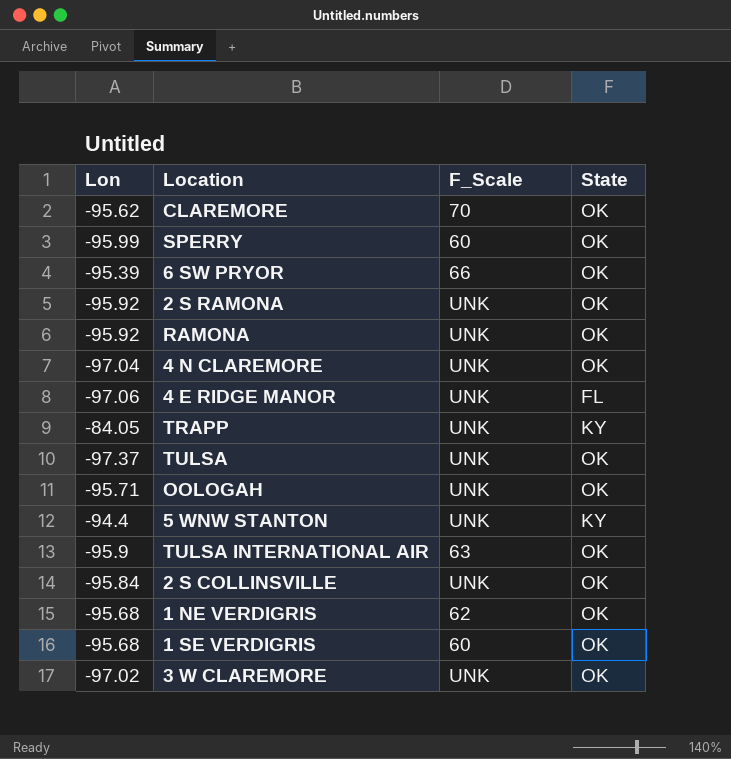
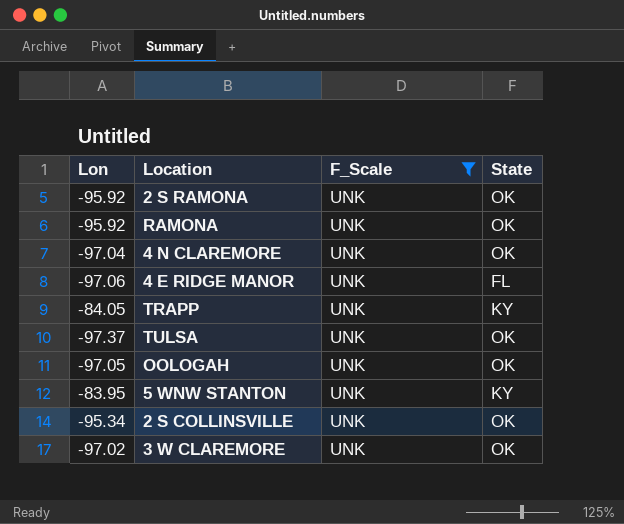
filter: none -> F_Scale = UNK
OOLOGAH | Lon: -95.71 -> -97.05
5 WNW STANTON | Lon: -94.4 -> -83.95
2 S COLLINSVILLE | Lon: -95.84 -> -95.34

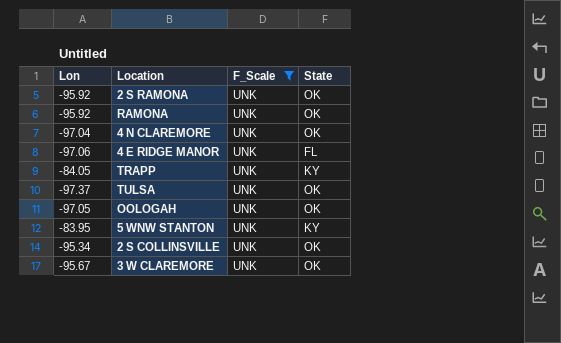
3 W CLAREMORE | Lon: -97.02 -> -95.67

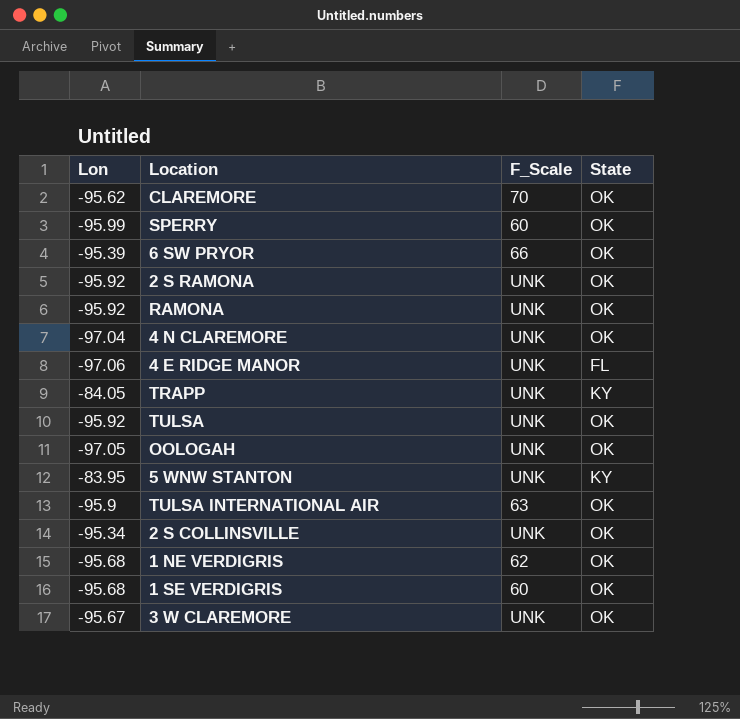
filter: F_Scale = UNK -> none
TULSA | Lon: -97.37 -> -95.92

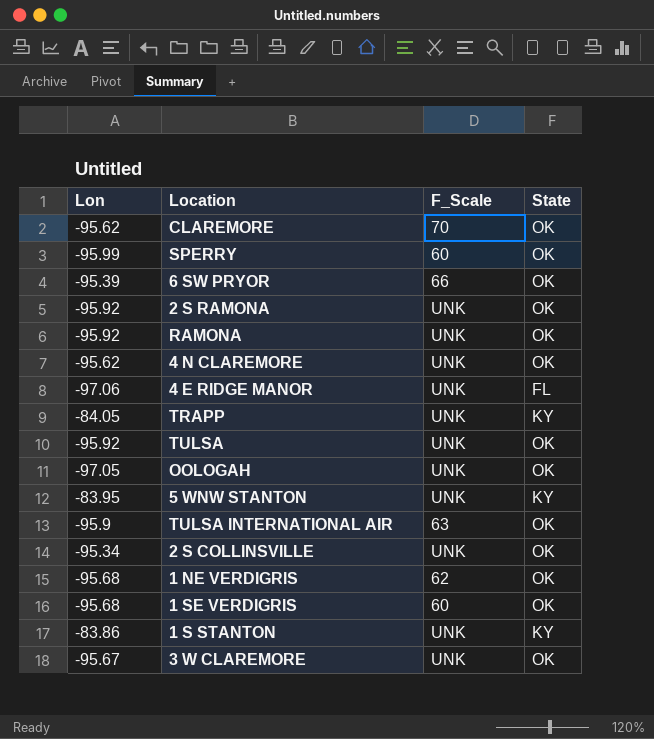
4 N CLAREMORE | Lon: -97.04 -> -95.62
row 1 S STANTON: none -> -83.86 | UNK | KY

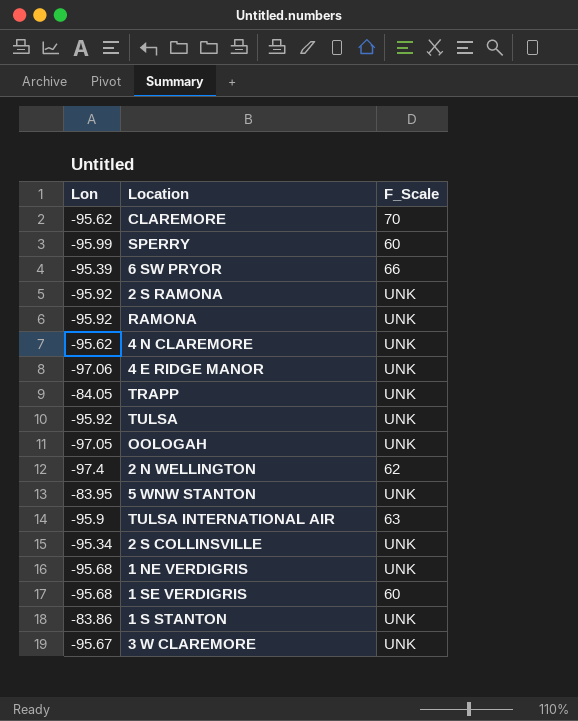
column State | position: 4 -> none
row 2 N WELLINGTON: none -> -97.4 | 62
1 NE VERDIGRIS | F_Scale: 62 -> UNK

